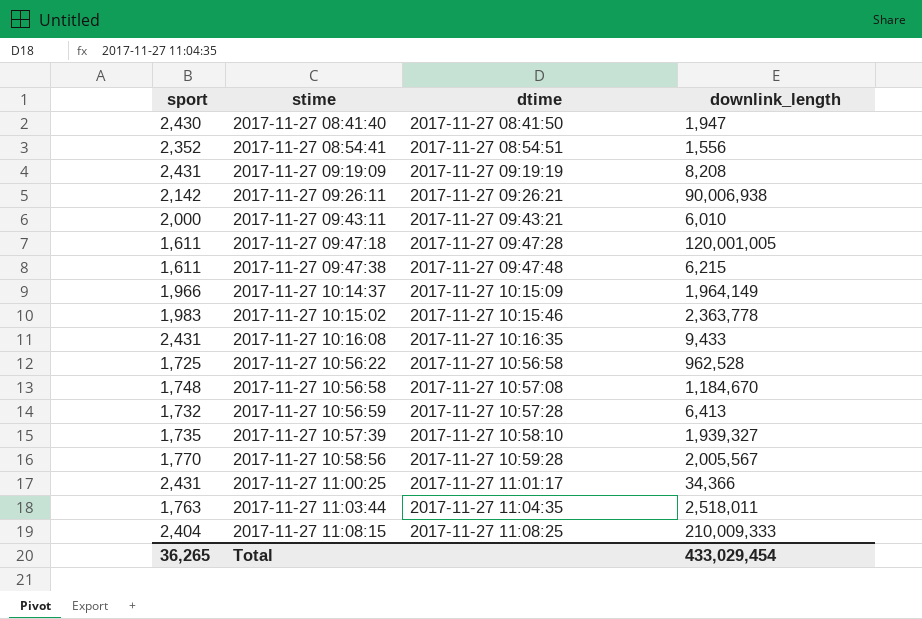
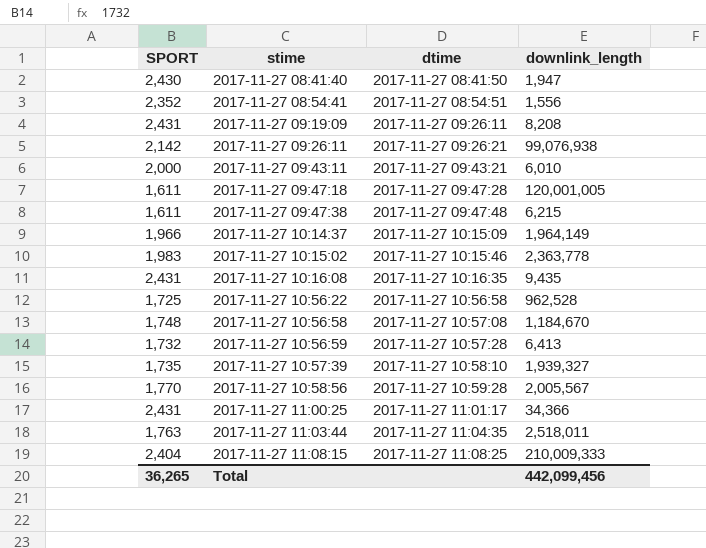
column name: sport -> SPORT
2017-11-27 09:19:09 | dtime: 2017-11-27 09:19:19 -> 2017-11-27 09:26:11
2017-11-27 09:26:11 | downlink_length: 90,006,938 -> 99,076,938
2017-11-27 10:16:08 | downlink_length: 9,433 -> 9,435
Total | downlink_length: 433,029,454 -> 442,099,456

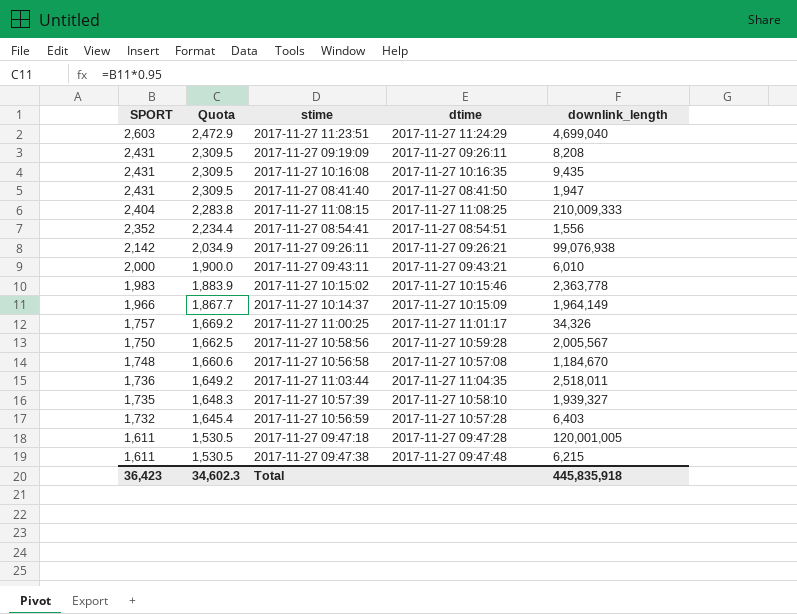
row order: stime ascending -> SPORT descending
column Quota | formula: none -> [SPORT] * 0.95
row 2017-11-27 10:56:22: 1,725 | 2017-11-27 10:56:58 | 962,528 -> none
row 2017-11-27 11:23:51: none -> 2,603 | 2,472.9 | 2017-11-27 11:24:29 | 4,699,040
2017-11-27 08:41:40 | SPORT: 2,430 -> 2,431
2017-11-27 11:00:25 | SPORT: 2,431 -> 1,757
2017-11-27 11:00:25 | downlink_length: 34,366 -> 34,326
2017-11-27 10:58:56 | SPORT: 1,770 -> 1,750
2017-11-27 11:03:44 | SPORT: 1,763 -> 1,736
2017-11-27 10:56:59 | downlink_length: 6,413 -> 6,403
Total | SPORT: 36,265 -> 36,423
Total | downlink_length: 442,099,456 -> 445,835,918

